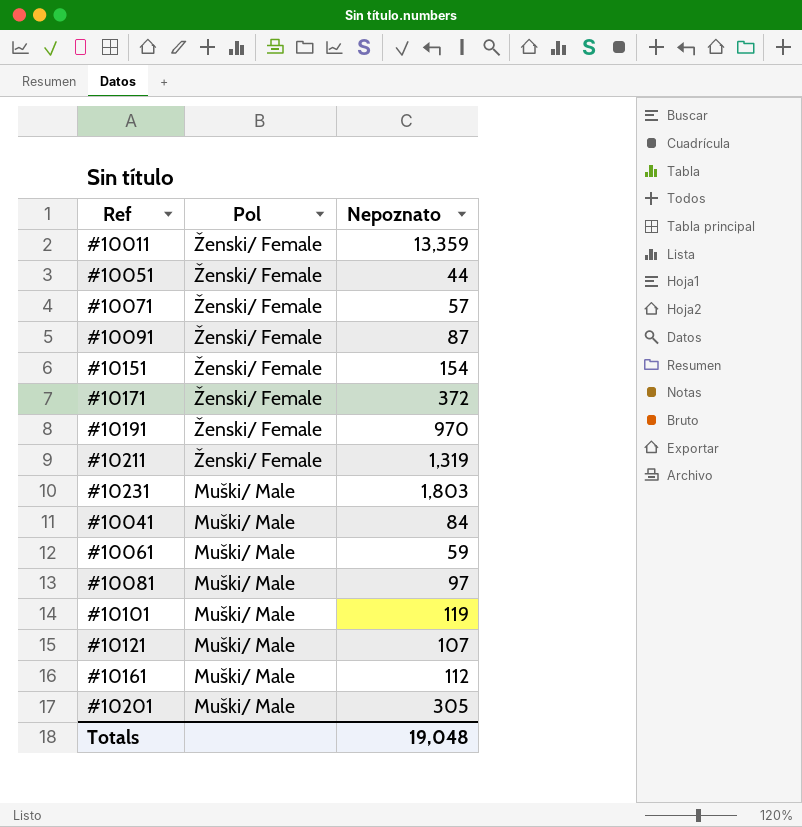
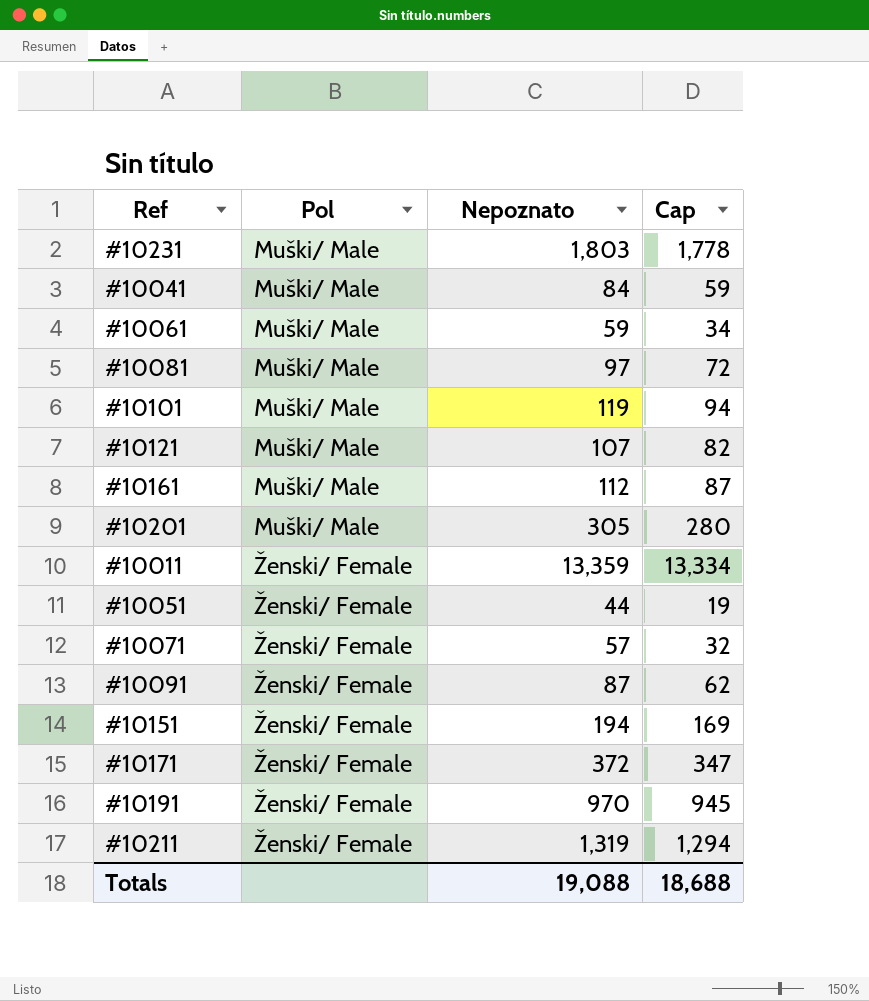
row order: Pol descending -> Pol ascending
column Cap | formula: none -> [Nepoznato] - 25
#10151 | Nepoznato: 154 -> 194
Totals | Nepoznato: 19,048 -> 19,088

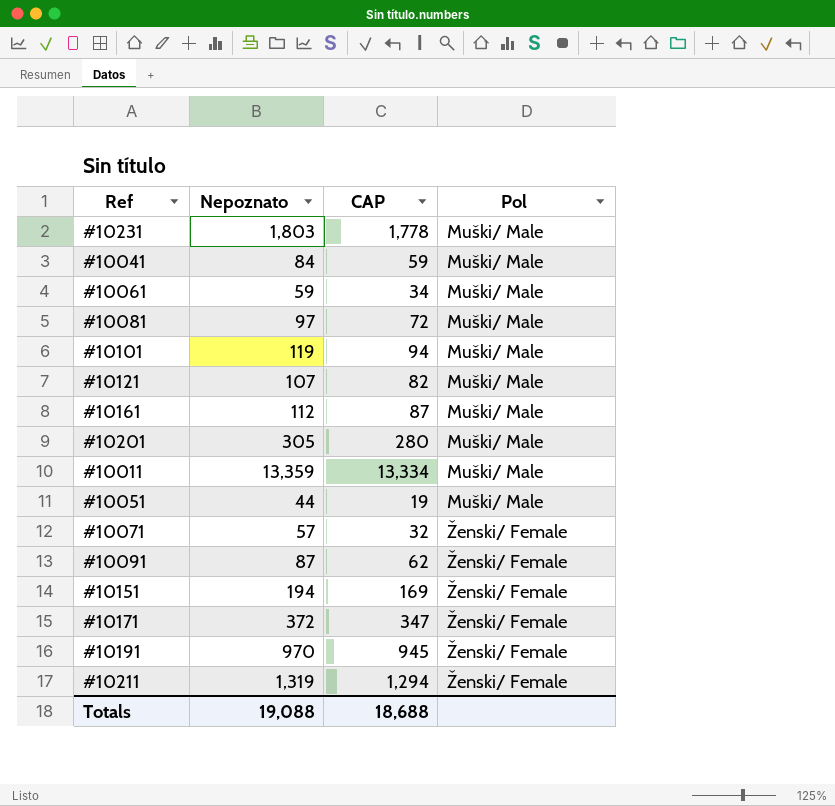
column name: Cap -> CAP
column Pol | position: 2 -> 4
#10011 | Pol: Ženski/ Female -> Muški/ Male
#10051 | Pol: Ženski/ Female -> Muški/ Male

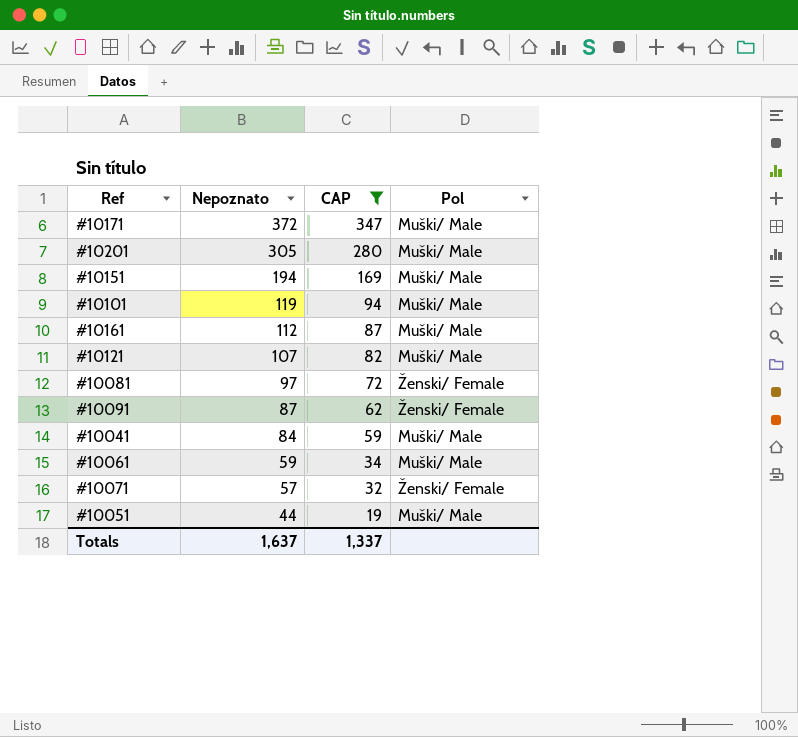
filter: none -> CAP <= 347
row order: Pol ascending -> Nepoznato descending
#10171 | Pol: Ženski/ Female -> Muški/ Male
#10151 | Pol: Ženski/ Female -> Muški/ Male
#10081 | Pol: Muški/ Male -> Ženski/ Female
Totals | Nepoznato: 19,088 -> 1,637
Totals | CAP: 18,688 -> 1,337

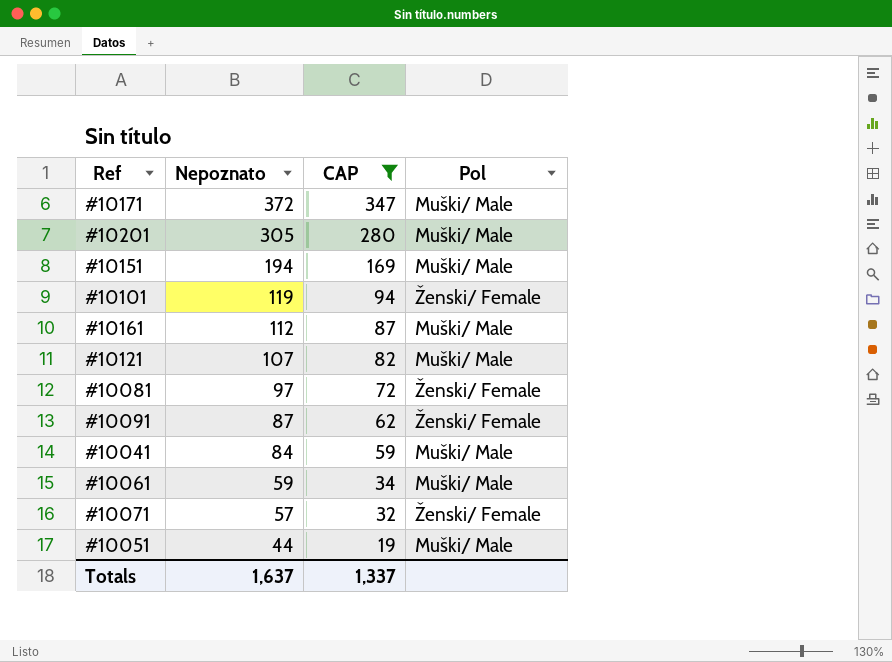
#10101 | Pol: Muški/ Male -> Ženski/ Female

